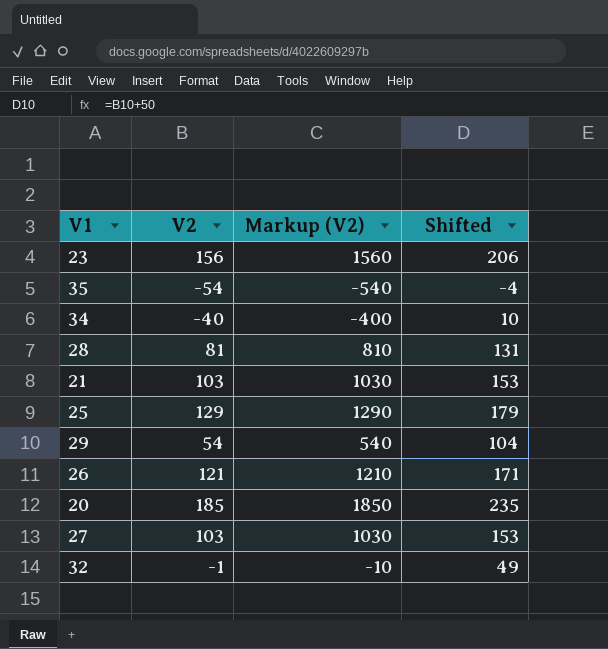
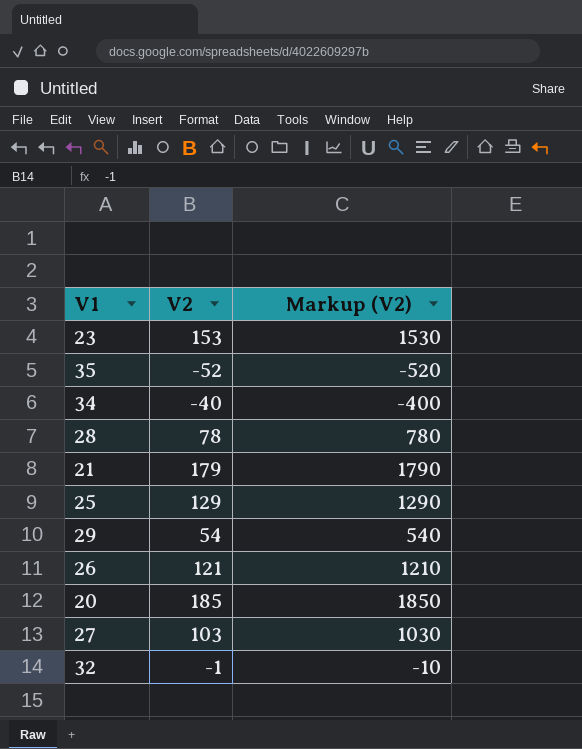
column Shifted | formula: [V2] + 50 -> none
23 | V2: 156 -> 153
23 | Markup (V2): 1560 -> 1530
35 | V2: -54 -> -52
35 | Markup (V2): -540 -> -520
28 | V2: 81 -> 78
28 | Markup (V2): 810 -> 780
21 | V2: 103 -> 179
21 | Markup (V2): 1030 -> 1790

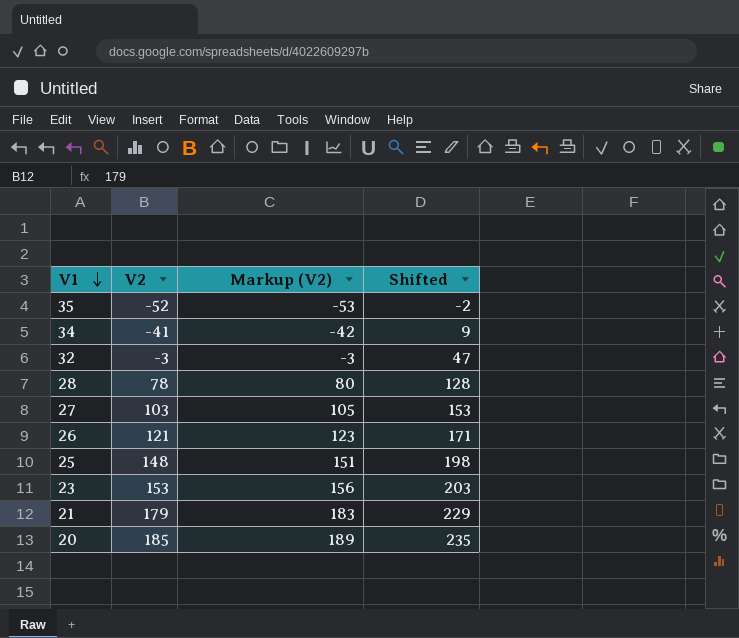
row order: none -> V1 descending
column Markup (V2) | formula: [V2] * 10 -> [V2] * 1.02
column Shifted | formula: none -> [V2] + 50
row 29: 54 | 540 -> none
34 | V2: -40 -> -41
32 | V2: -1 -> -3
25 | V2: 129 -> 148

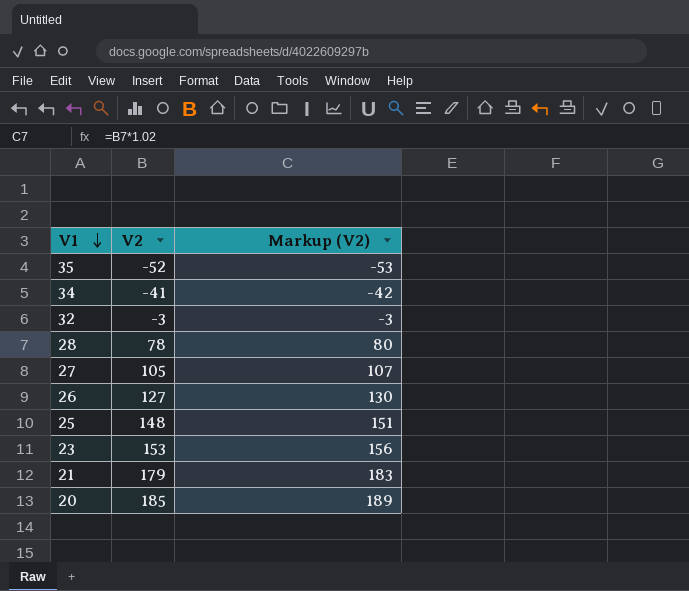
column Shifted | formula: [V2] + 50 -> none
27 | V2: 103 -> 105
27 | Markup (V2): 105 -> 107
26 | V2: 121 -> 127
26 | Markup (V2): 123 -> 130

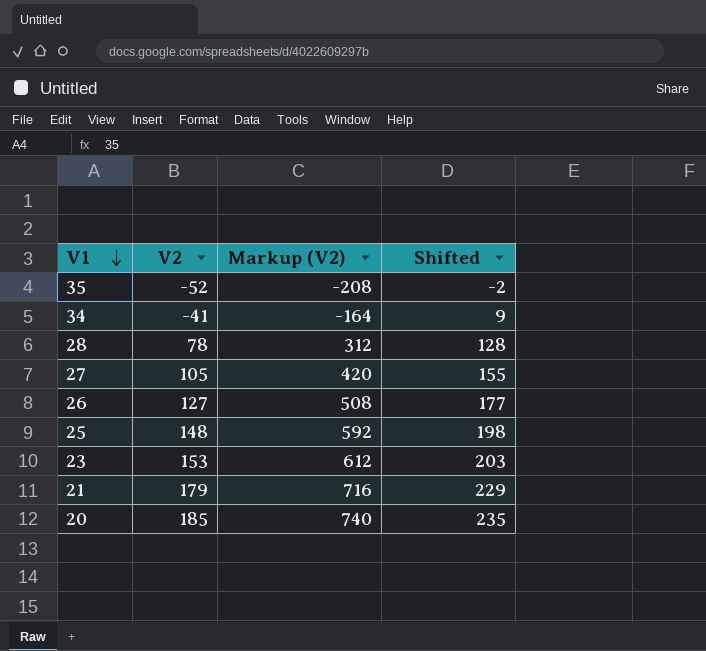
column Markup (V2) | formula: [V2] * 1.02 -> [V2] * 4
column Shifted | formula: none -> [V2] + 50
row 32: -3 | -3 -> none

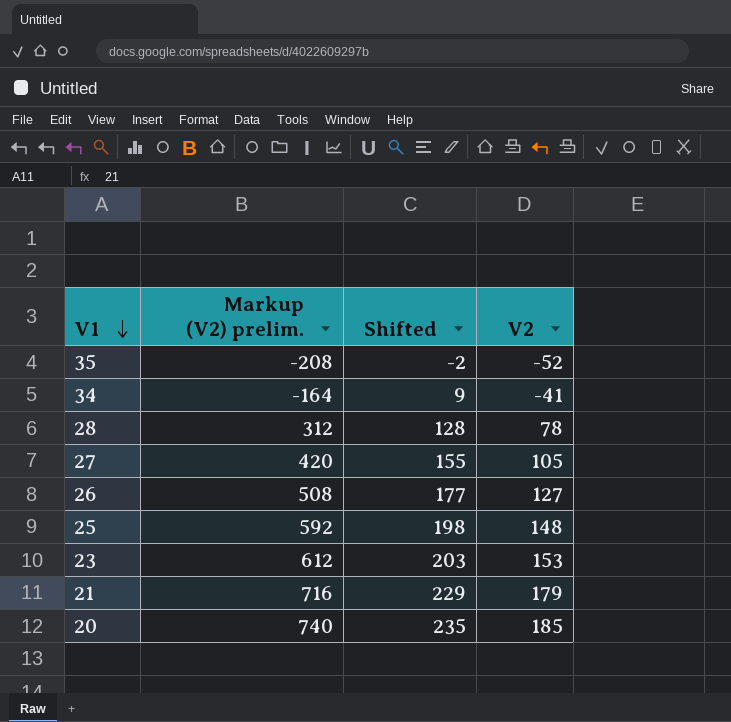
column name: Markup (V2) -> Markup (V2) prelim.
column V2 | position: 2 -> 4

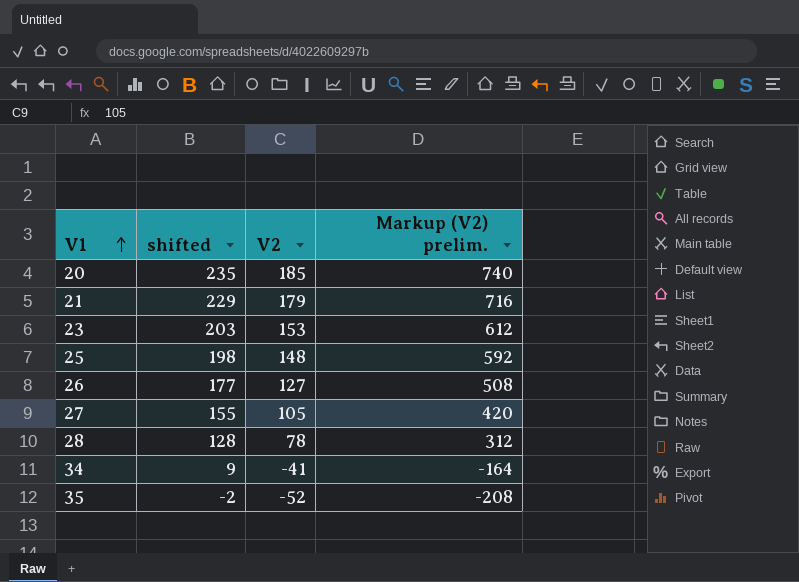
row order: V1 descending -> V1 ascending
column name: Shifted -> shifted
column Markup (V2) prelim. | position: 2 -> 4

